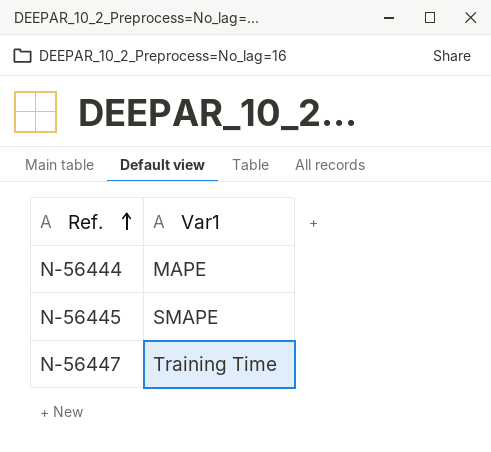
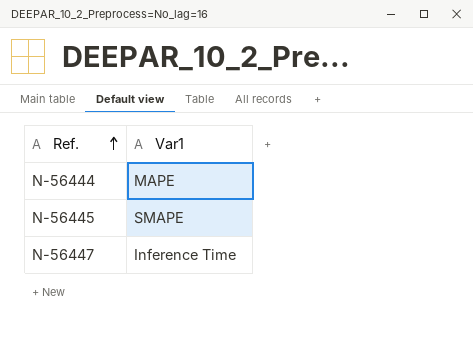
N-56447 | Var1: Training Time -> Inference Time

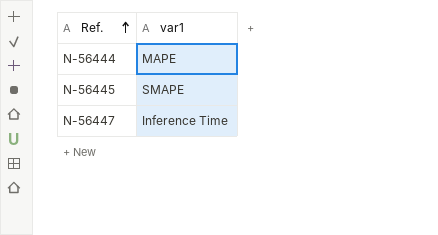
column name: Var1 -> var1

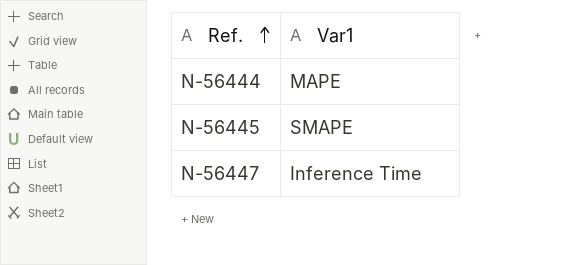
column name: var1 -> Var1

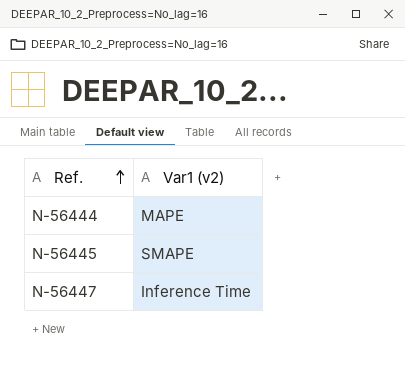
column name: Var1 -> Var1 (v2)

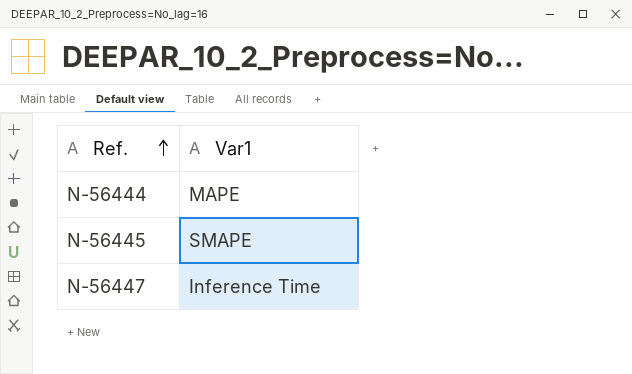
column name: Var1 (v2) -> Var1

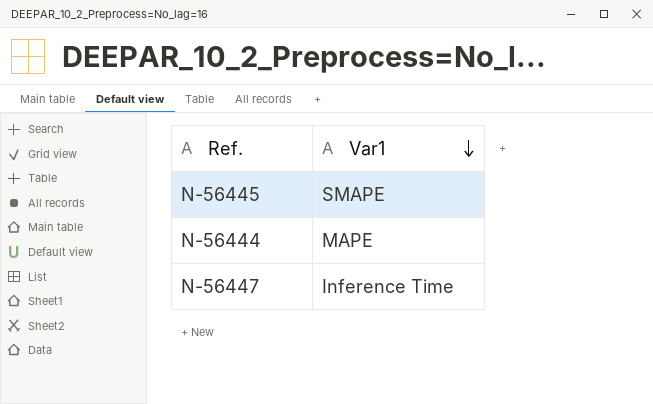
row order: Ref. ascending -> Var1 descending

